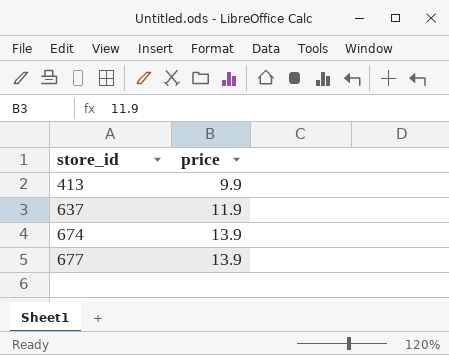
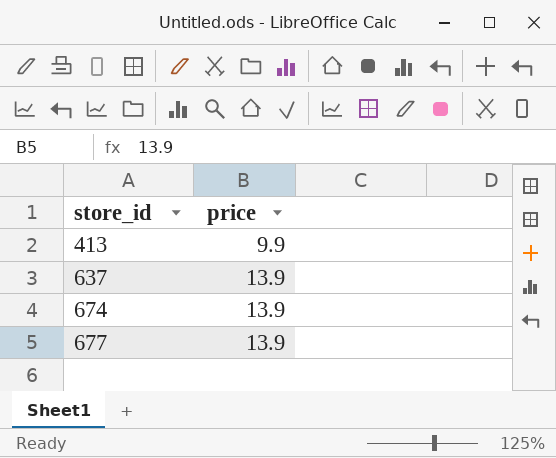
637 | price: 11.9 -> 13.9

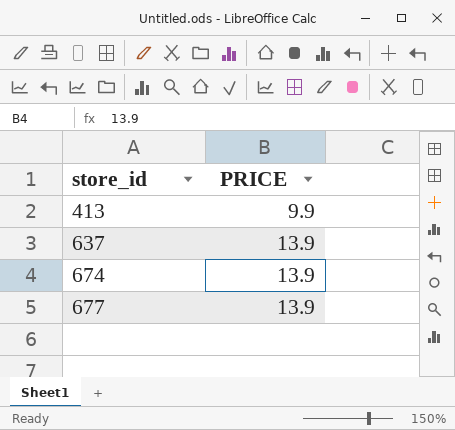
column name: price -> PRICE

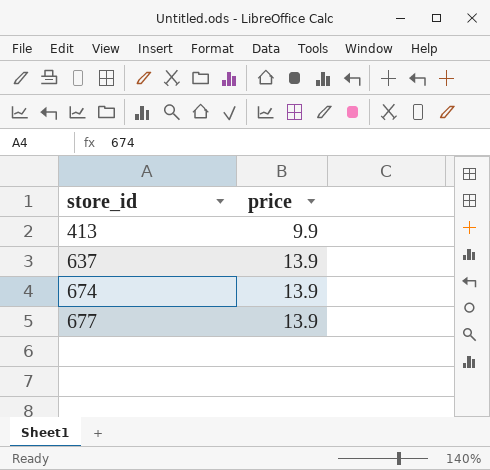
column name: PRICE -> price

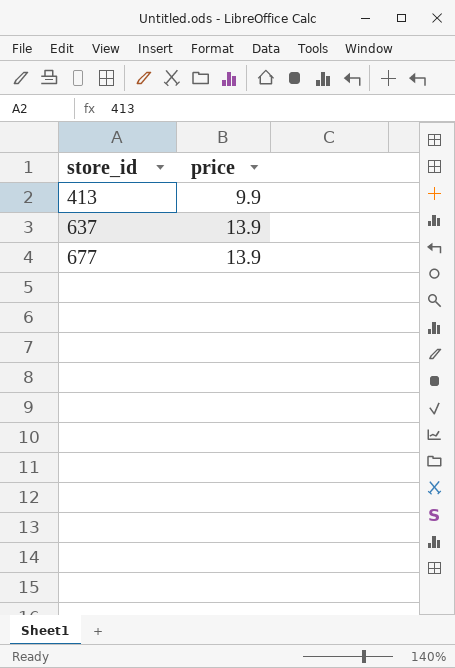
row 674: 13.9 -> none

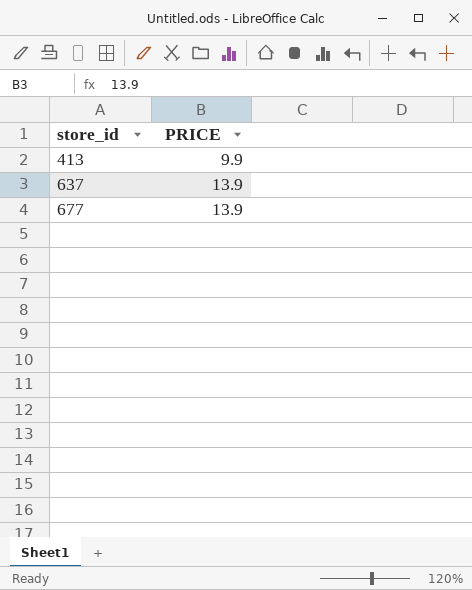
column name: price -> PRICE

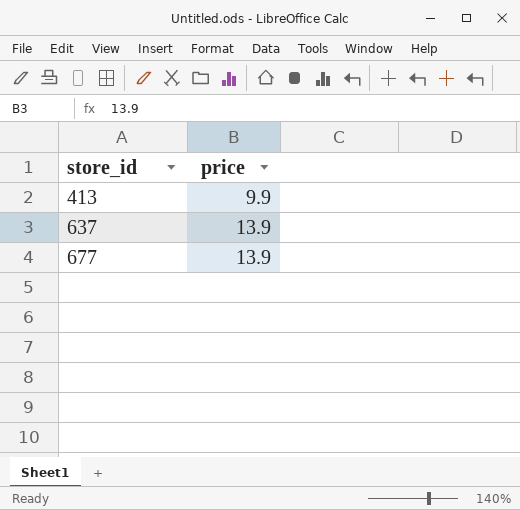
column name: PRICE -> price

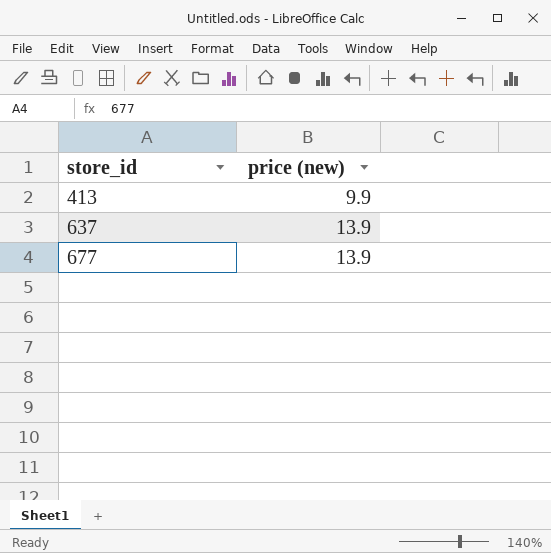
column name: price -> price (new)

